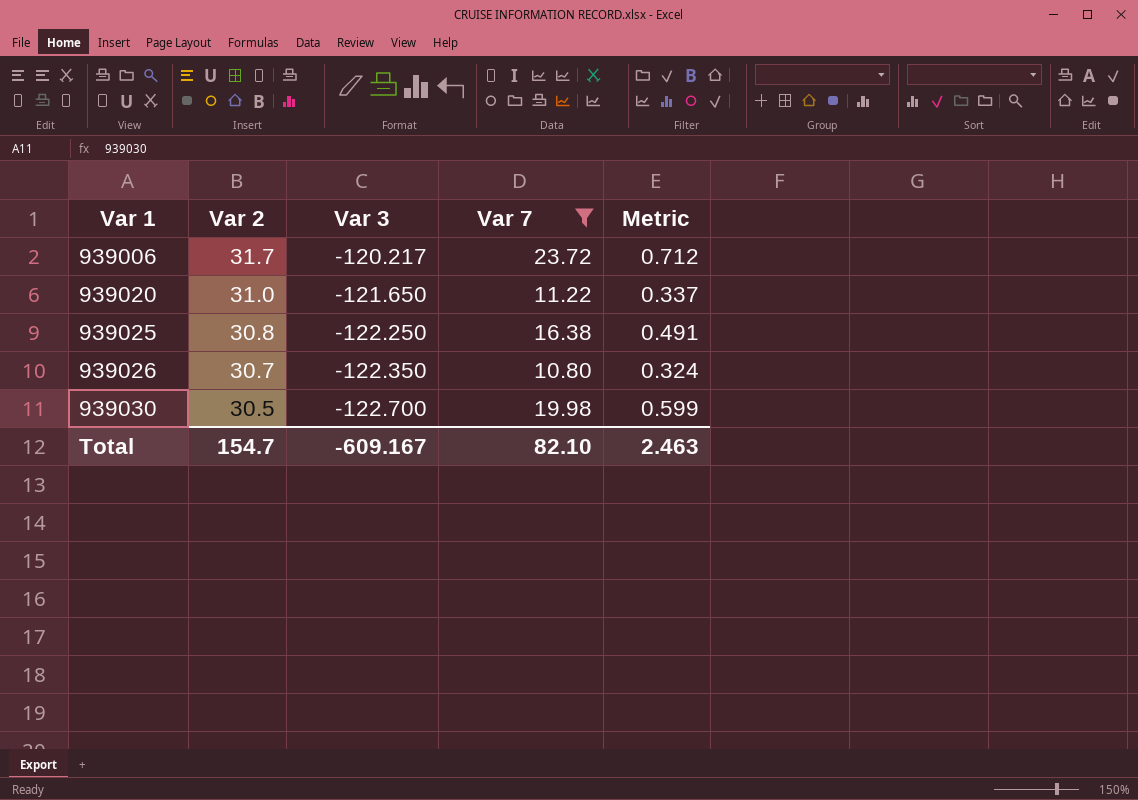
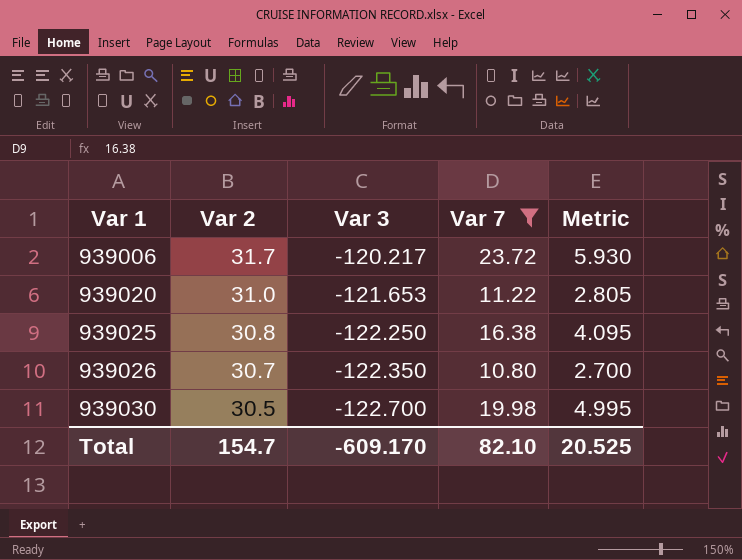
column Metric | formula: [Var 7] * 0.03 -> [Var 7] * 0.25
939020 | Var 3: -121.650 -> -121.653
Total | Var 3: -609.167 -> -609.170
Total | Metric: 2.463 -> 20.525

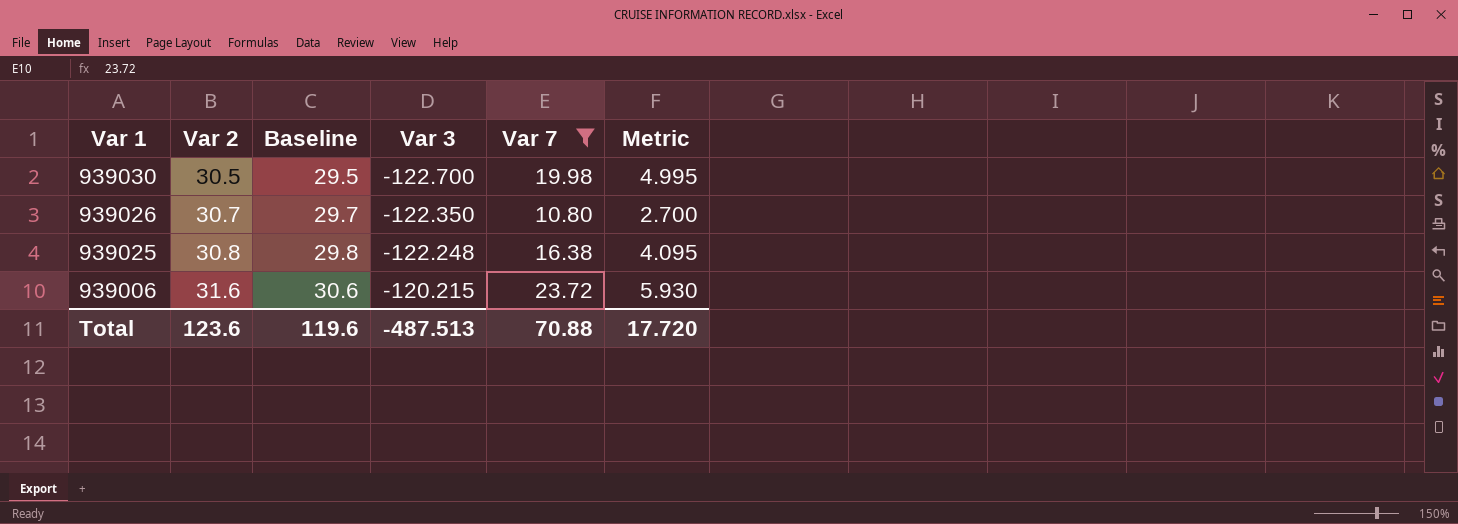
row order: Var 1 ascending -> Var 1 descending
column Baseline | formula: none -> [Var 2] - 1
row 939020: 31.0 | -121.653 | 11.22 | 2.805 -> none
939025 | Var 3: -122.250 -> -122.248
939006 | Var 2: 31.7 -> 31.6
939006 | Var 3: -120.217 -> -120.215
Total | Var 2: 154.7 -> 123.6
Total | Var 3: -609.170 -> -487.513
Total | Var 7: 82.10 -> 70.88
Total | Metric: 20.525 -> 17.720

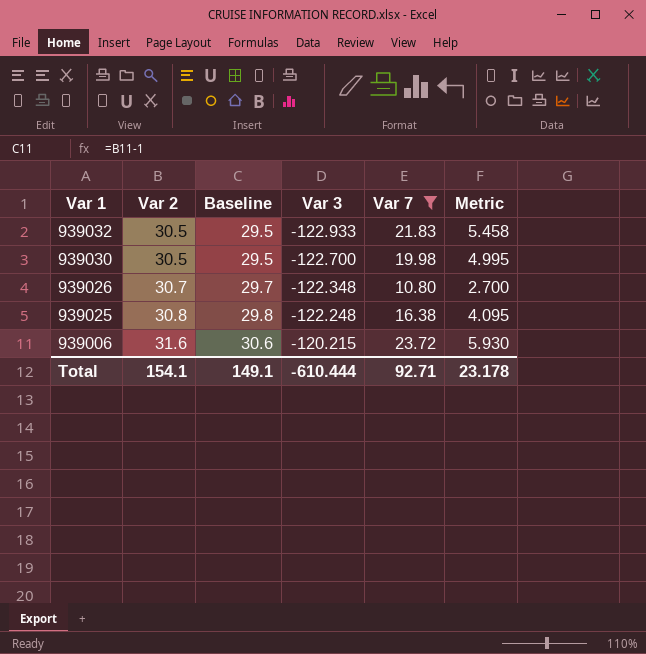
row 939032: none -> 30.5 | 29.5 | -122.933 | 21.83 | 5.458
939026 | Var 3: -122.350 -> -122.348
Total | Var 2: 123.6 -> 154.1
Total | Baseline: 119.6 -> 149.1
Total | Var 3: -487.513 -> -610.444
Total | Var 7: 70.88 -> 92.71
Total | Metric: 17.720 -> 23.178

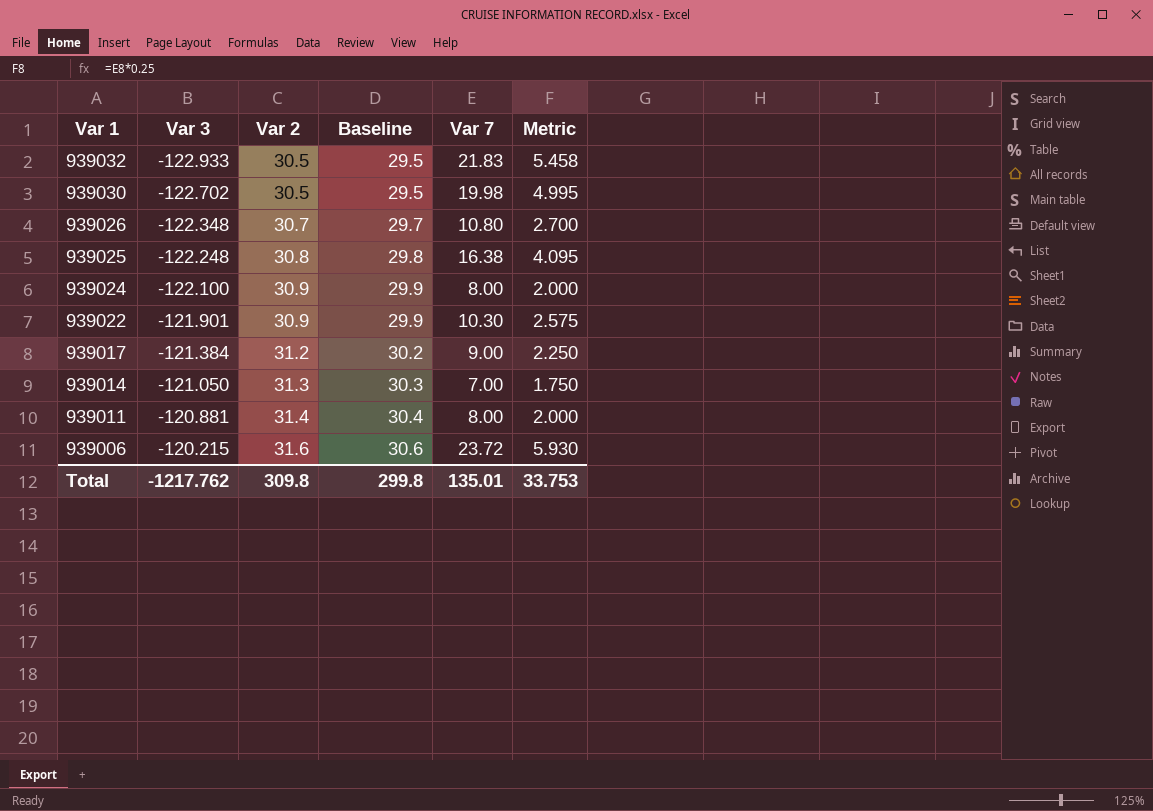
filter: Var 7 >= 10.80 -> none
column Var 3 | position: 4 -> 2
939030 | Var 3: -122.700 -> -122.702
Total | Var 3: -610.444 -> -1217.762
Total | Var 2: 154.1 -> 309.8
Total | Baseline: 149.1 -> 299.8
Total | Var 7: 92.71 -> 135.01
Total | Metric: 23.178 -> 33.753

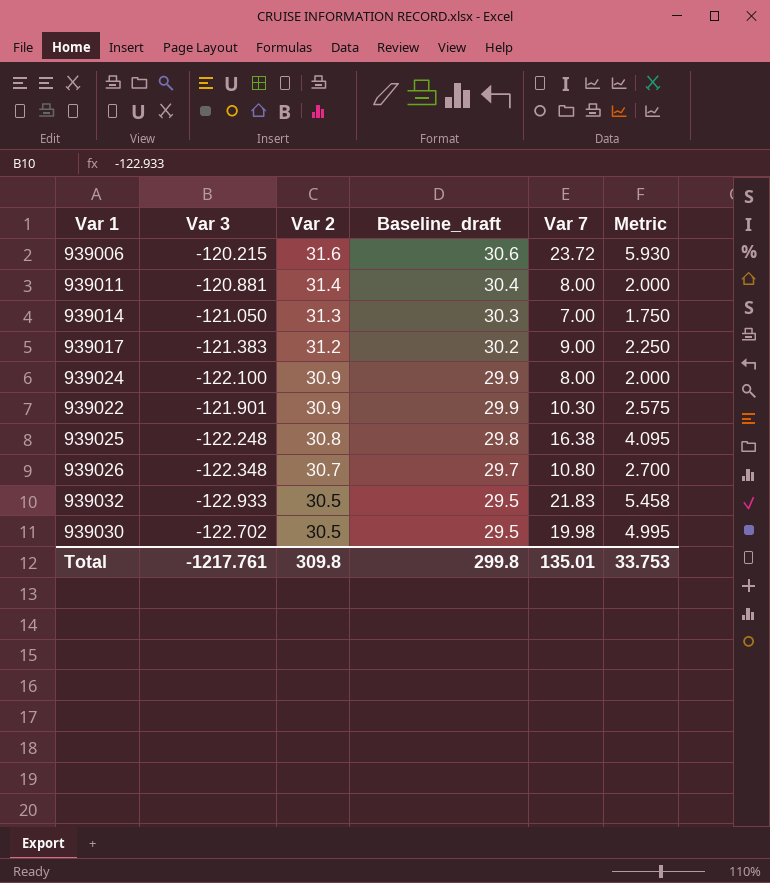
row order: Var 1 descending -> Var 2 descending
column name: Baseline -> Baseline_draft
939017 | Var 3: -121.384 -> -121.383
Total | Var 3: -1217.762 -> -1217.761

